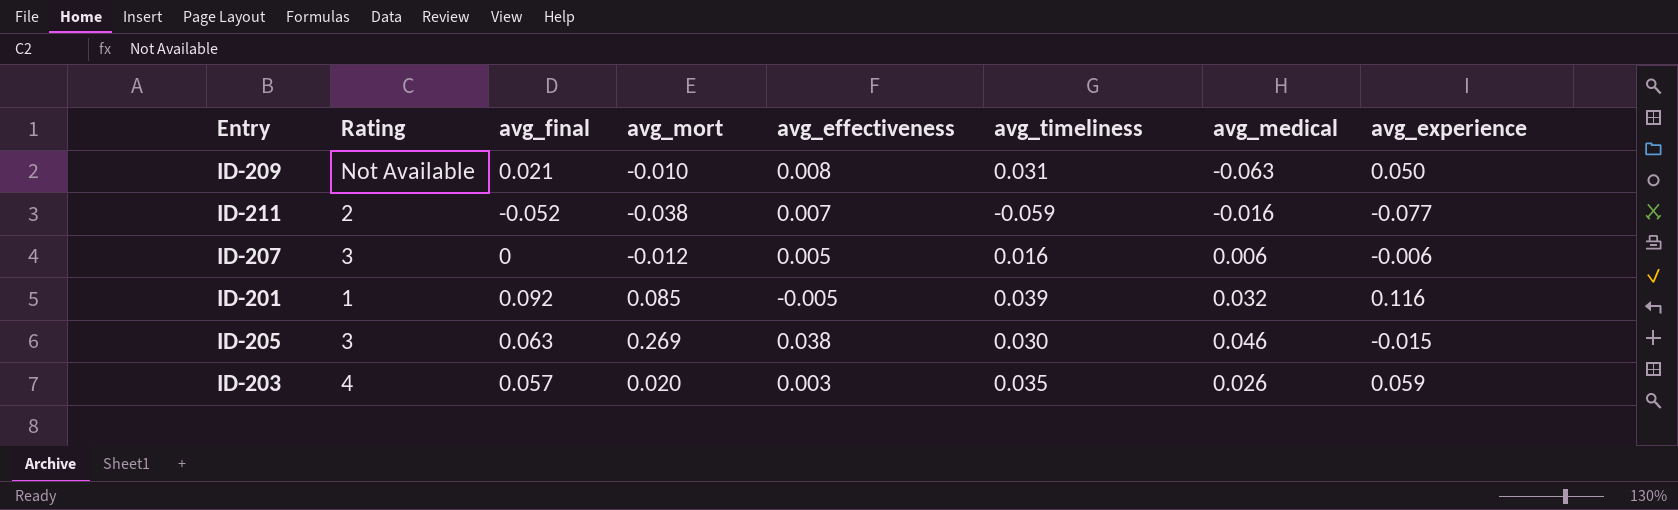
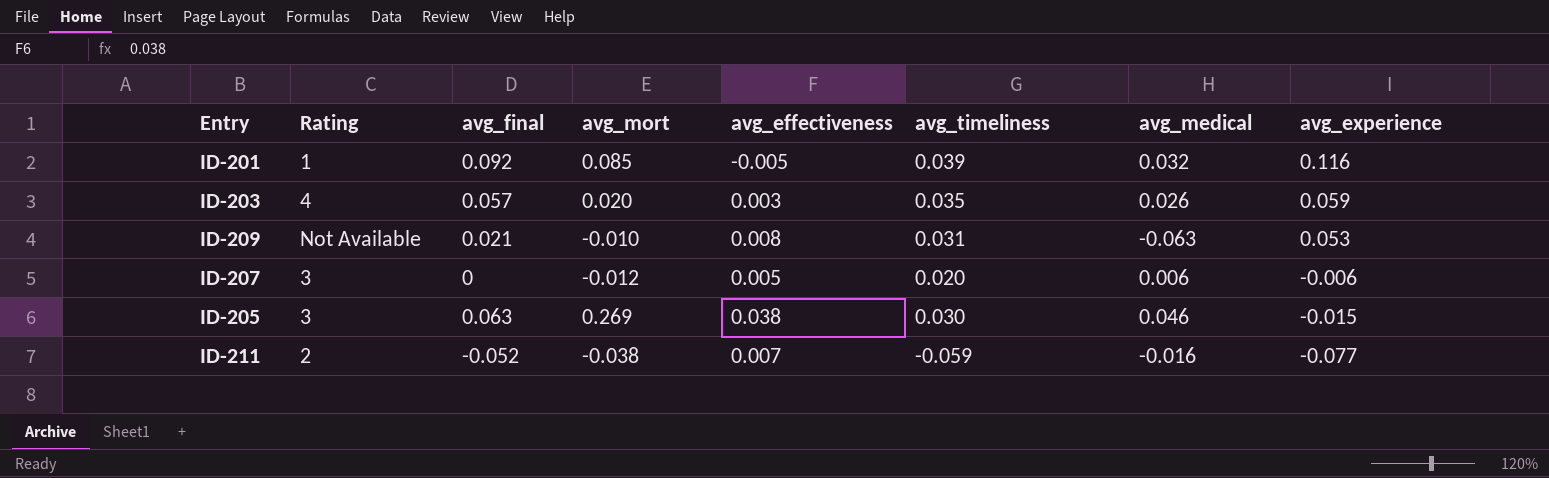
row order: none -> avg_experience descending
ID-209 | avg_experience: 0.050 -> 0.053
ID-207 | avg_timeliness: 0.016 -> 0.020

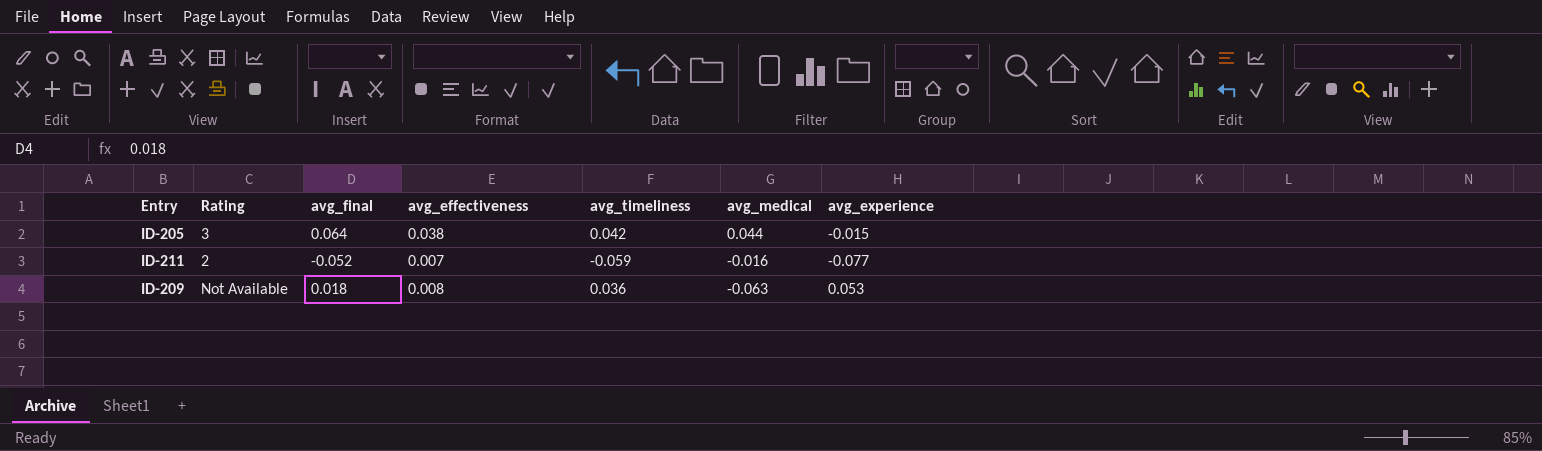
row order: avg_experience descending -> avg_medical descending
column avg_mort | position: 4 -> none
row ID-201: 1 | 0.092 | 0.085 | -0.005 | 0.039 | 0.032 | 0.116 -> none
row ID-203: 4 | 0.057 | 0.020 | 0.003 | 0.035 | 0.026 | 0.059 -> none
row ID-207: 3 | 0 | -0.012 | 0.005 | 0.020 | 0.006 | -0.006 -> none
ID-205 | avg_final: 0.063 -> 0.064
ID-205 | avg_timeliness: 0.030 -> 0.042
ID-205 | avg_medical: 0.046 -> 0.044
ID-209 | avg_final: 0.021 -> 0.018
ID-209 | avg_timeliness: 0.031 -> 0.036

